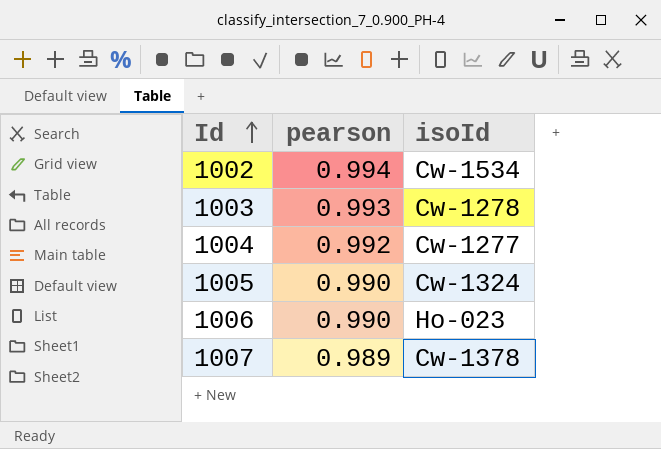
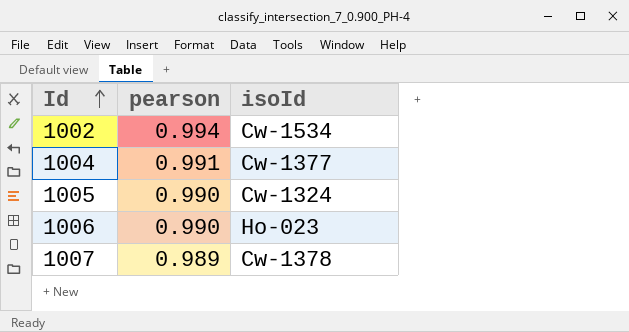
row 1003: 0.993 | Cw-1278 -> none
1004 | pearson: 0.992 -> 0.991
1004 | isoId: Cw-1277 -> Cw-1377

